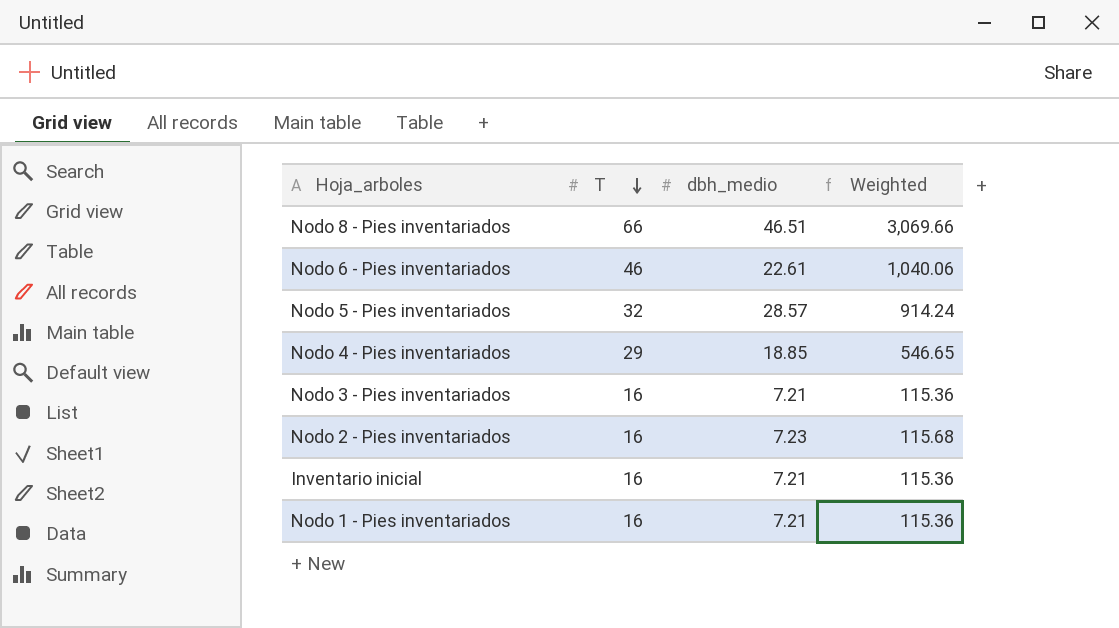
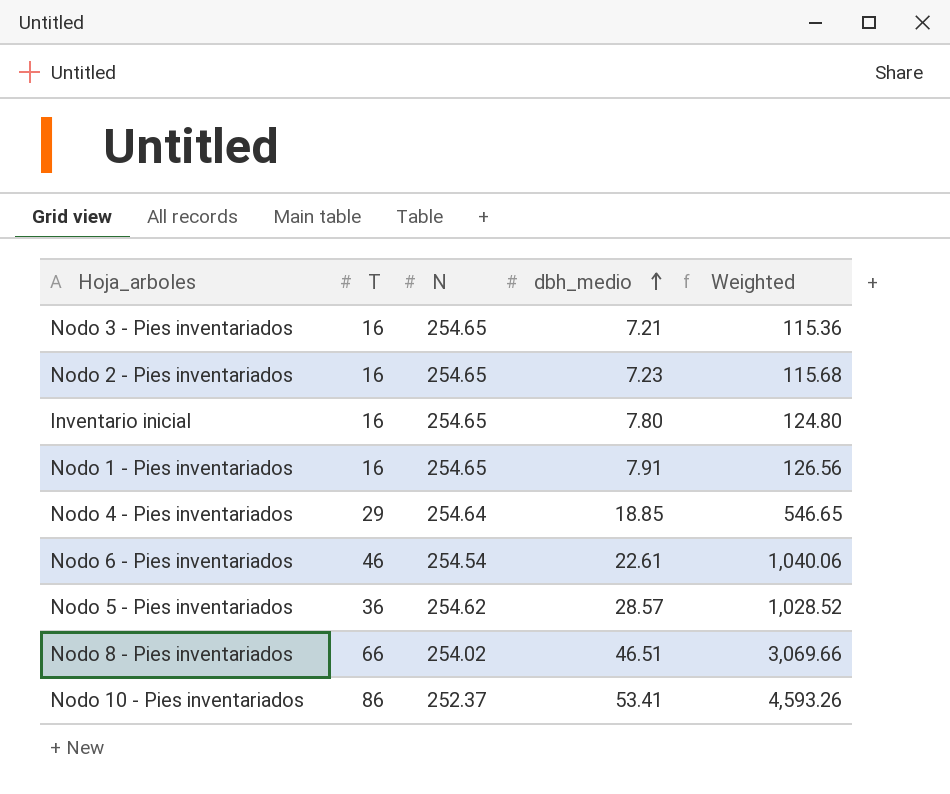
row order: T descending -> dbh_medio ascending
column N | position: none -> 3
Inventario inicial | dbh_medio: 7.21 -> 7.80
Inventario inicial | Weighted: 115.36 -> 124.80
Nodo 1 - Pies inventariados | dbh_medio: 7.21 -> 7.91
Nodo 1 - Pies inventariados | Weighted: 115.36 -> 126.56
Nodo 5 - Pies inventariados | T: 32 -> 36
Nodo 5 - Pies inventariados | Weighted: 914.24 -> 1,028.52
row Nodo 10 - Pies inventariados: none -> 86 | 252.37 | 53.41 | 4,593.26

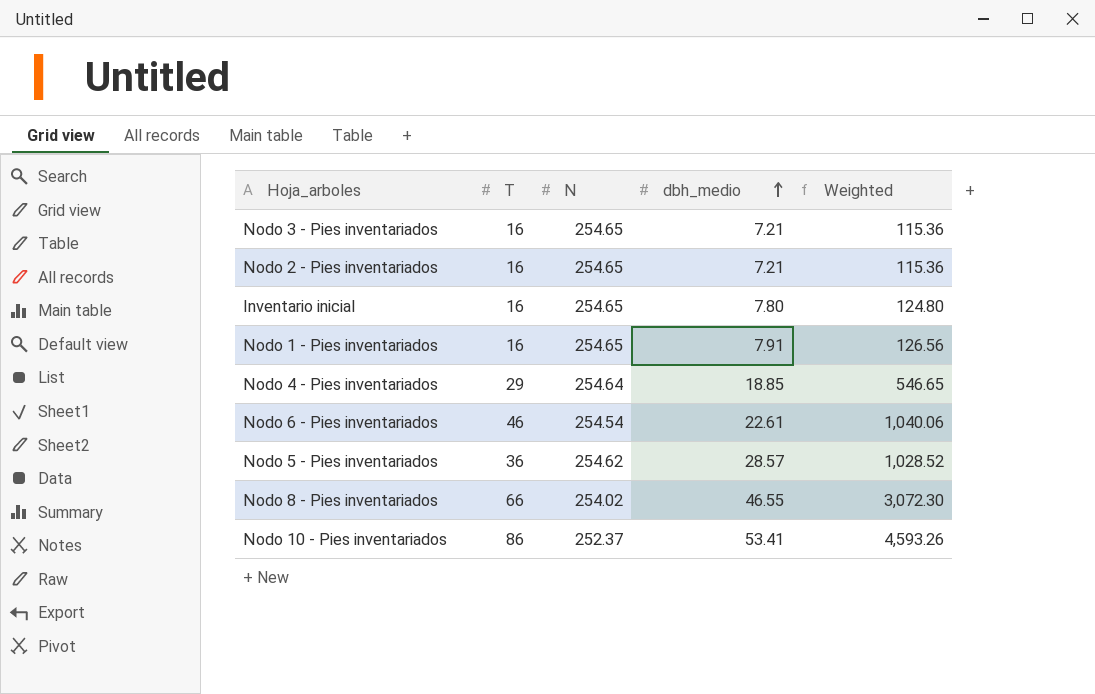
Nodo 2 - Pies inventariados | dbh_medio: 7.23 -> 7.21
Nodo 2 - Pies inventariados | Weighted: 115.68 -> 115.36
Nodo 8 - Pies inventariados | dbh_medio: 46.51 -> 46.55
Nodo 8 - Pies inventariados | Weighted: 3,069.66 -> 3,072.30

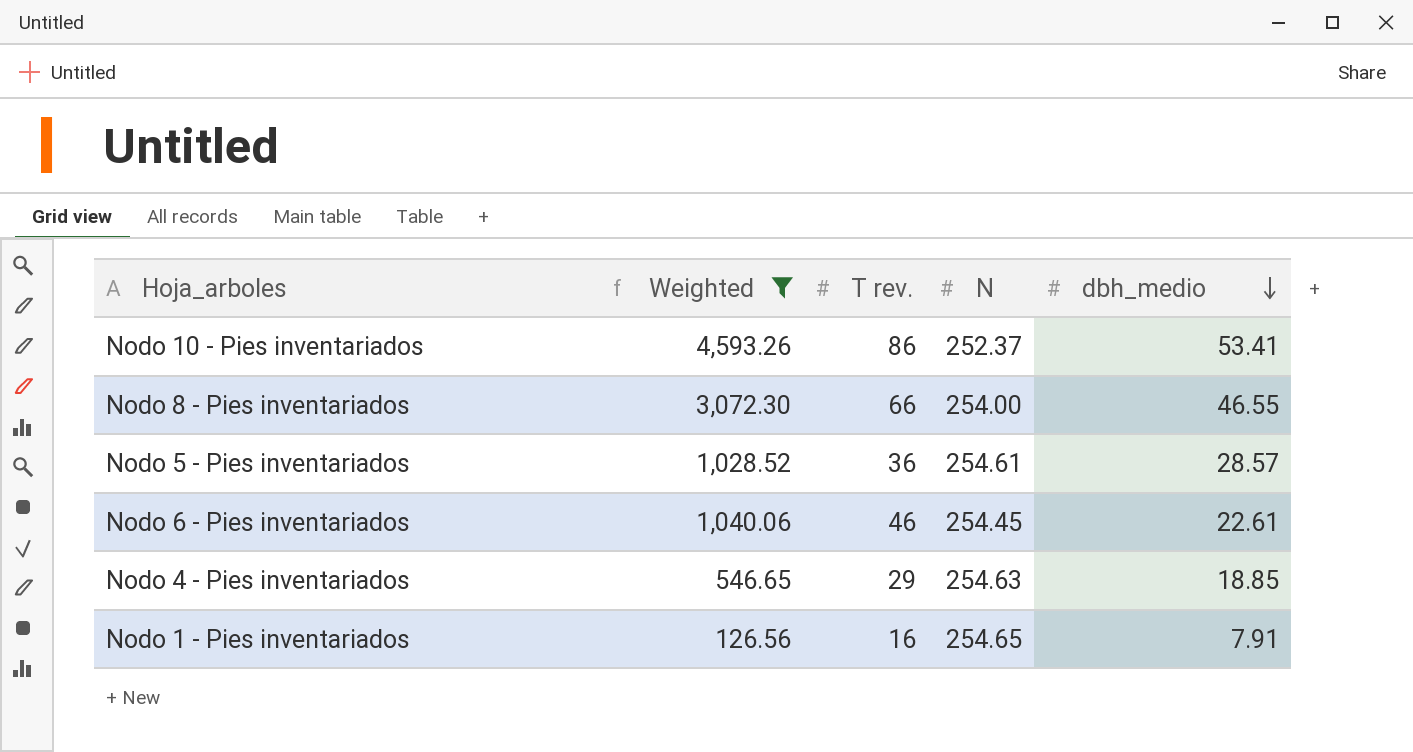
filter: none -> Weighted >= 126.56
row order: dbh_medio ascending -> dbh_medio descending
column Weighted | position: 5 -> 2
column name: T -> T rev.
Nodo 8 - Pies inventariados | N: 254.02 -> 254.00
Nodo 5 - Pies inventariados | N: 254.62 -> 254.61
Nodo 6 - Pies inventariados | N: 254.54 -> 254.45
Nodo 4 - Pies inventariados | N: 254.64 -> 254.63

